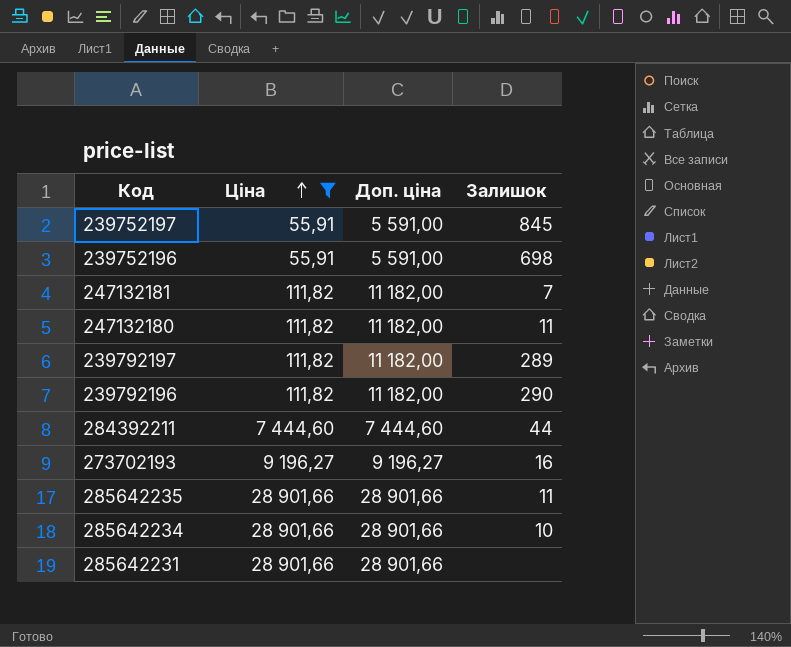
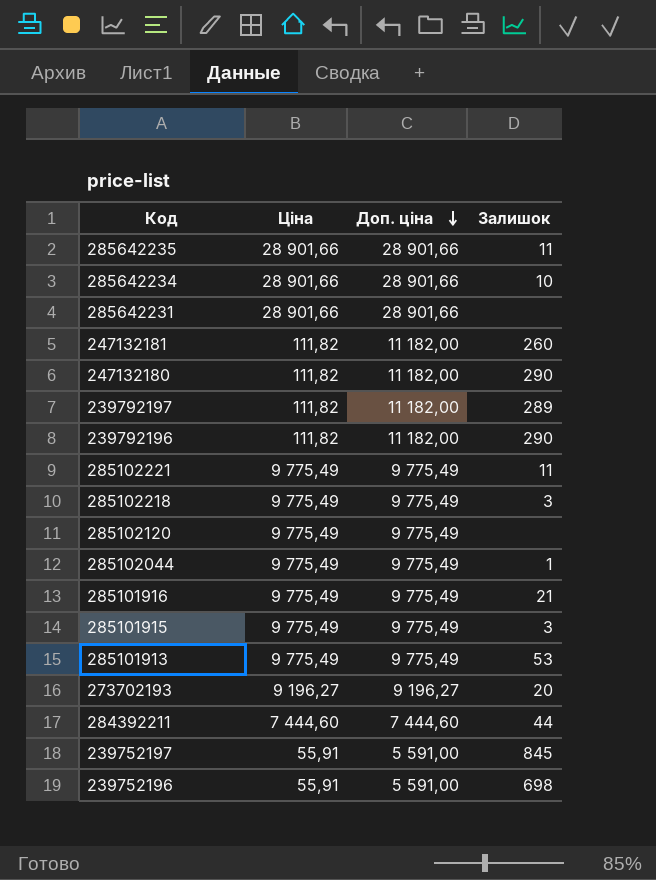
filter: Ціна != 9 775,49 -> none
row order: Ціна ascending -> Доп. ціна descending
247132181 | Залишок: 7 -> 260
247132180 | Залишок: 11 -> 290
273702193 | Залишок: 16 -> 20

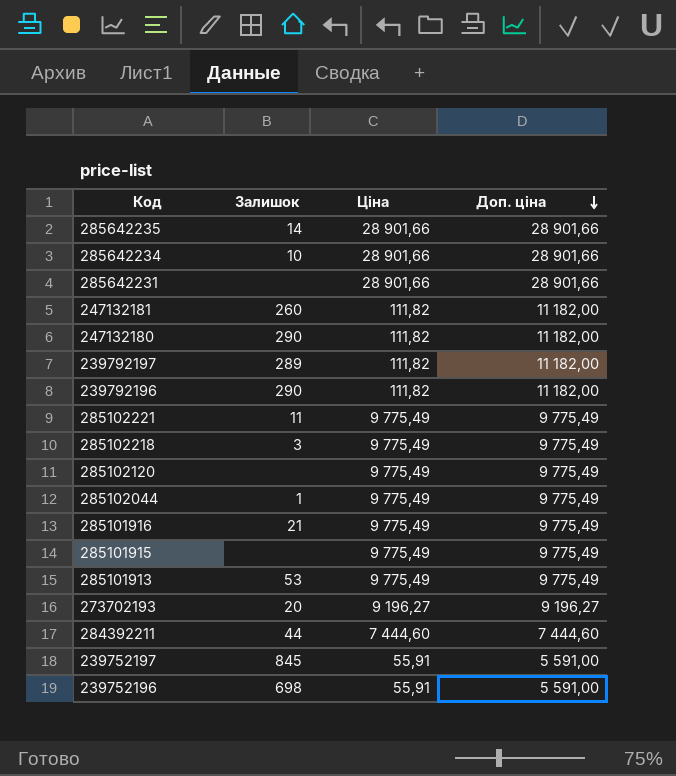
column Залишок | position: 4 -> 2
285642235 | Залишок: 11 -> 14
285101915 | Залишок: 3 -> none

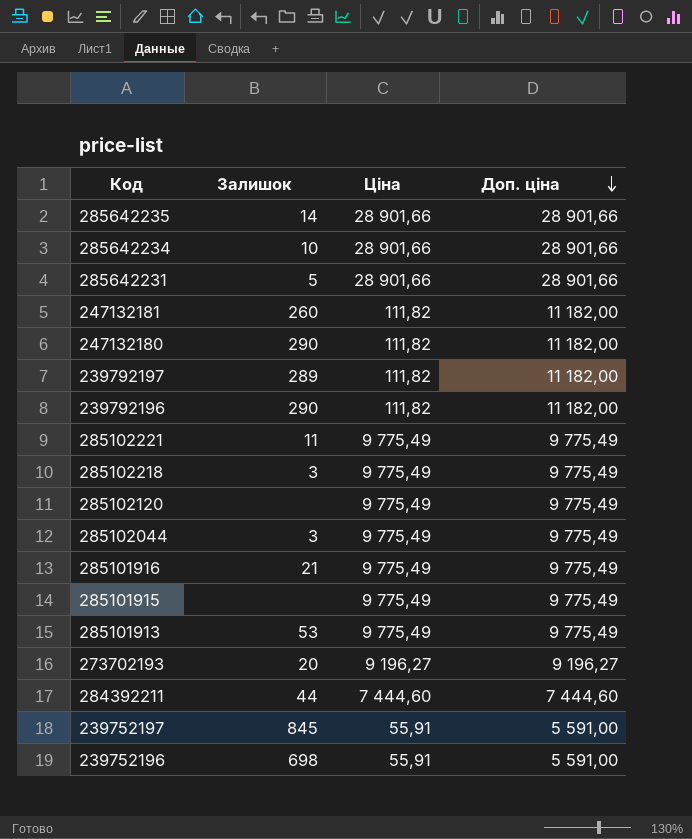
285642231 | Залишок: none -> 5
285102044 | Залишок: 1 -> 3

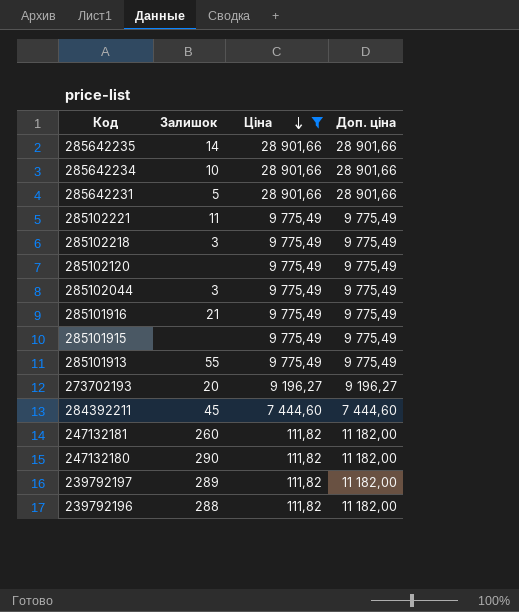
filter: none -> Ціна != 55,91
row order: Доп. ціна descending -> Ціна descending
285101913 | Залишок: 53 -> 55
284392211 | Залишок: 44 -> 45
239792196 | Залишок: 290 -> 288

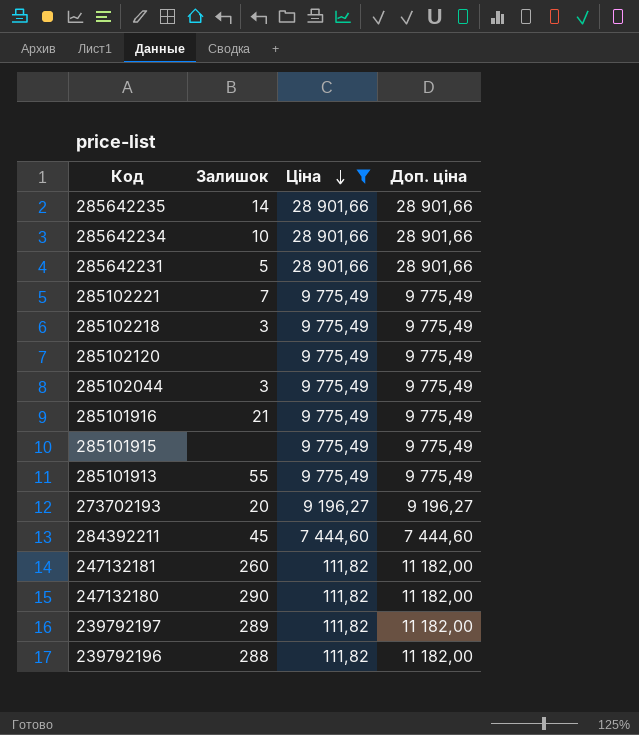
285102221 | Залишок: 11 -> 7

